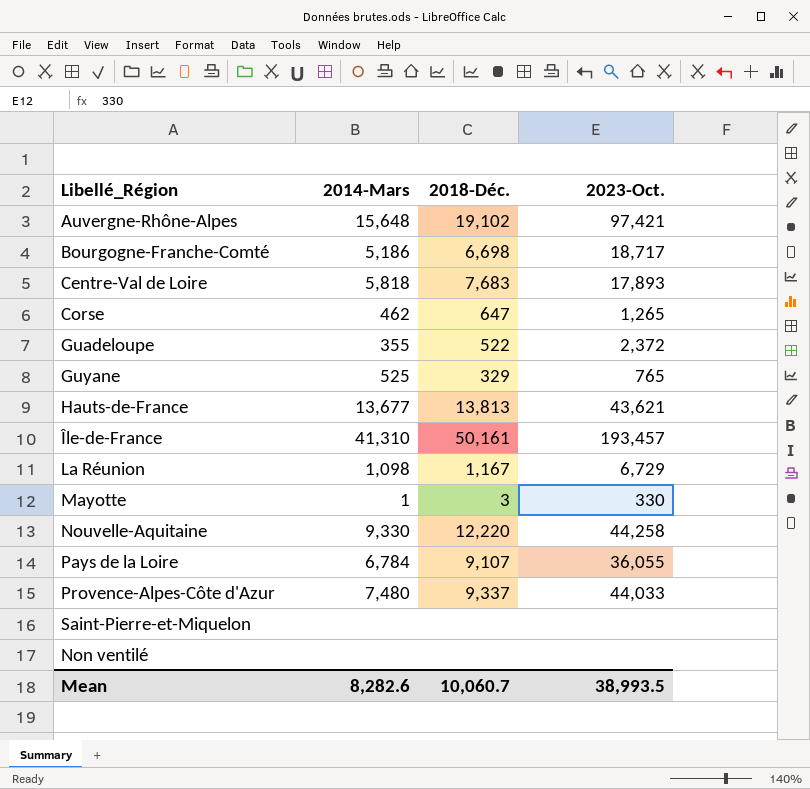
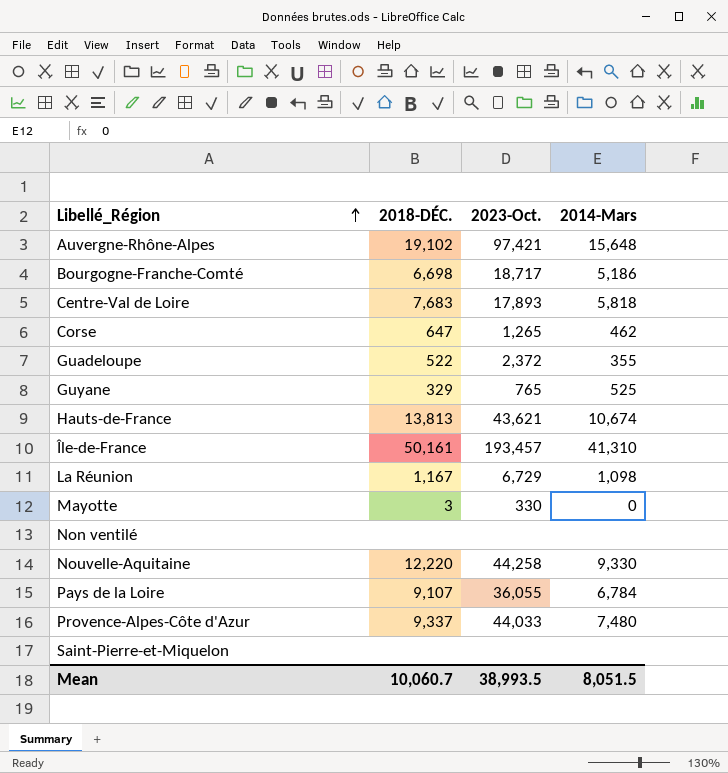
row order: none -> Libellé_Région ascending
column name: 2018-Déc. -> 2018-DÉC.
column 2014-Mars | position: 2 -> 4
Hauts-de-France | 2014-Mars: 13,677 -> 10,674
Mayotte | 2014-Mars: 1 -> 0
Mean | 2014-Mars: 8,282.6 -> 8,051.5

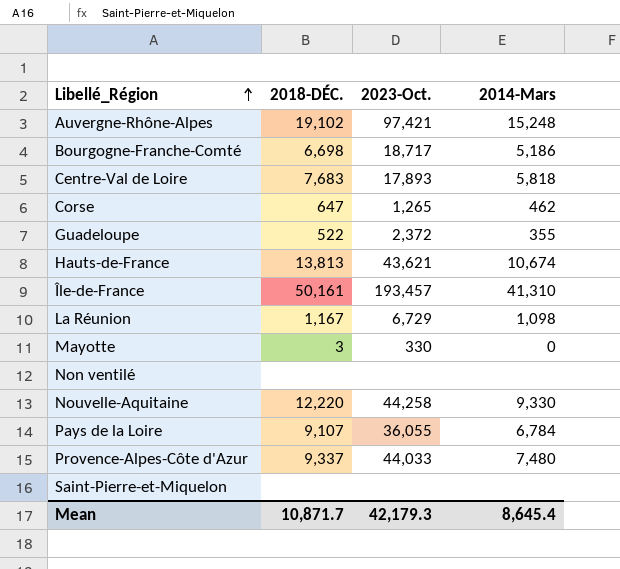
row Guyane: 329 | 765 | 525 -> none
Auvergne-Rhône-Alpes | 2014-Mars: 15,648 -> 15,248
Mean | 2018-DÉC.: 10,060.7 -> 10,871.7
Mean | 2023-Oct.: 38,993.5 -> 42,179.3
Mean | 2014-Mars: 8,051.5 -> 8,645.4

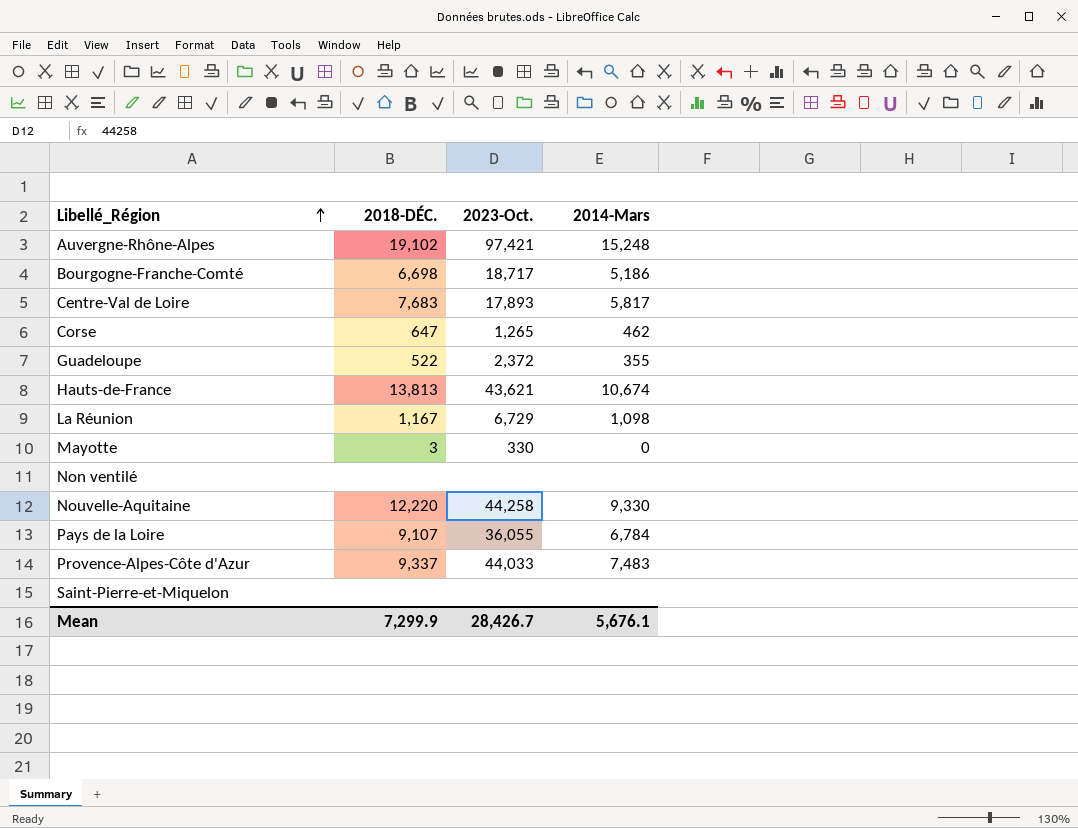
row Île-de-France: 50,161 | 193,457 | 41,310 -> none
Centre-Val de Loire | 2014-Mars: 5,818 -> 5,817
Provence-Alpes-Côte d'Azur | 2014-Mars: 7,480 -> 7,483
Mean | 2018-DÉC.: 10,871.7 -> 7,299.9
Mean | 2023-Oct.: 42,179.3 -> 28,426.7
Mean | 2014-Mars: 8,645.4 -> 5,676.1

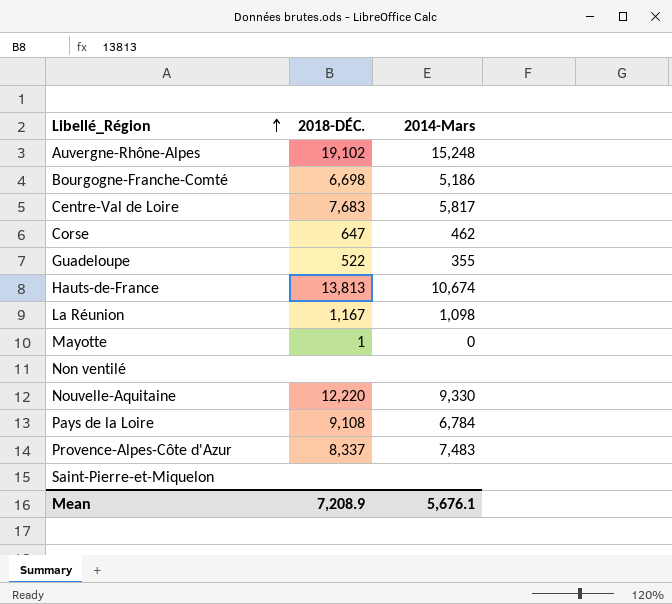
column 2023-Oct. | position: 3 -> none
Mayotte | 2018-DÉC.: 3 -> 1
Pays de la Loire | 2018-DÉC.: 9,107 -> 9,108
Provence-Alpes-Côte d'Azur | 2018-DÉC.: 9,337 -> 8,337
Mean | 2018-DÉC.: 7,299.9 -> 7,208.9

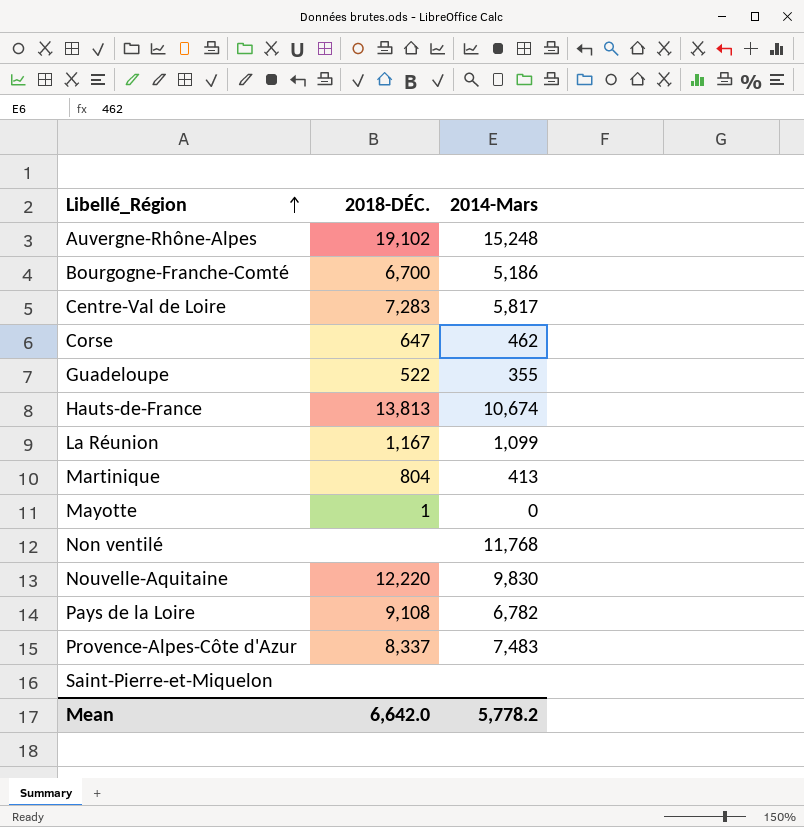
Bourgogne-Franche-Comté | 2018-DÉC.: 6,698 -> 6,700
Centre-Val de Loire | 2018-DÉC.: 7,683 -> 7,283
La Réunion | 2014-Mars: 1,098 -> 1,099
row Martinique: none -> 804 | 413
Non ventilé | 2014-Mars: none -> 11,768
Nouvelle-Aquitaine | 2014-Mars: 9,330 -> 9,830
Pays de la Loire | 2014-Mars: 6,784 -> 6,782
Mean | 2018-DÉC.: 7,208.9 -> 6,642.0
Mean | 2014-Mars: 5,676.1 -> 5,778.2

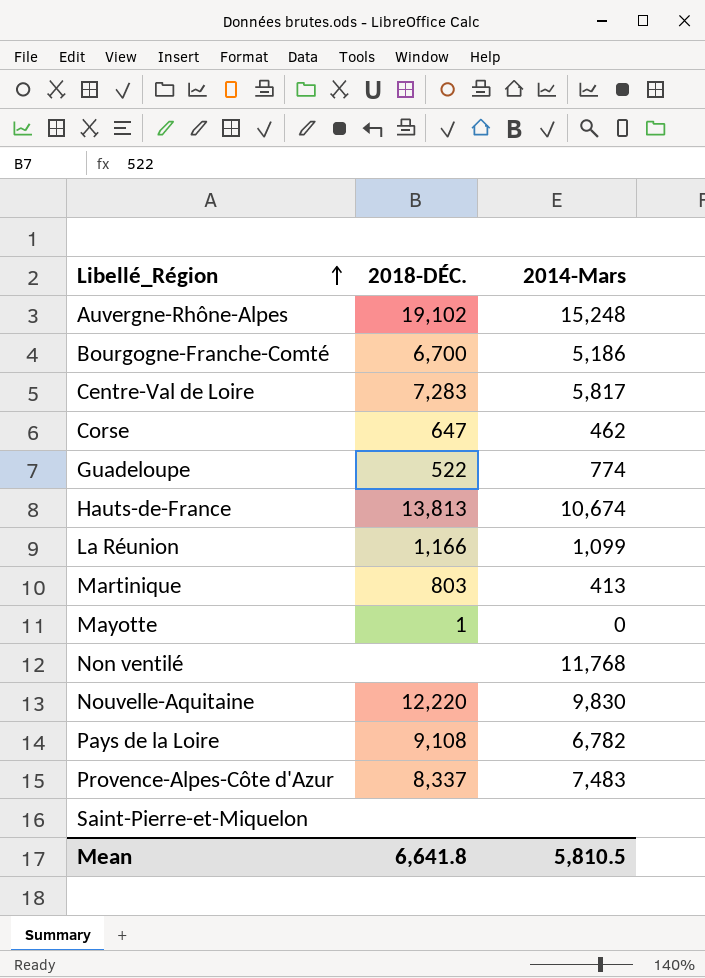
Guadeloupe | 2014-Mars: 355 -> 774
La Réunion | 2018-DÉC.: 1,167 -> 1,166
Martinique | 2018-DÉC.: 804 -> 803
Mean | 2018-DÉC.: 6,642.0 -> 6,641.8
Mean | 2014-Mars: 5,778.2 -> 5,810.5

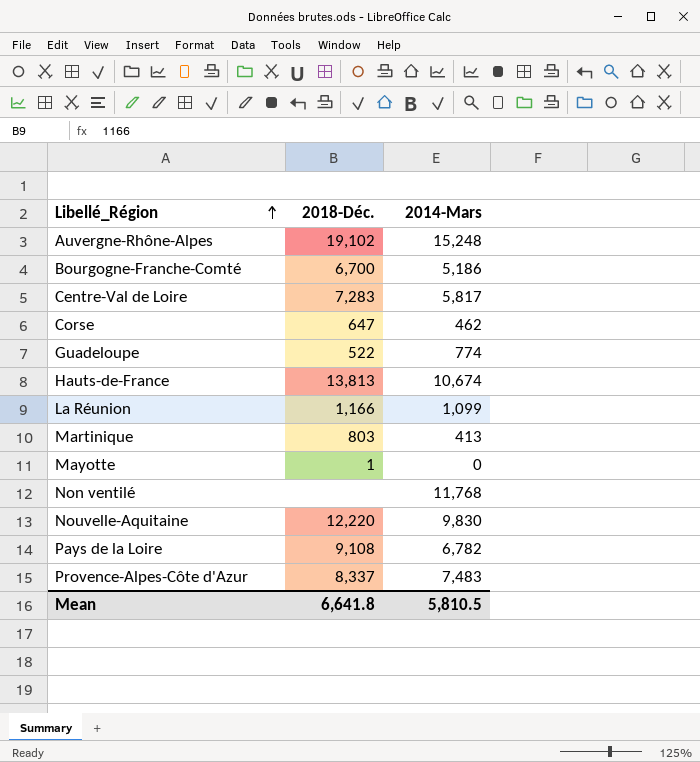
column name: 2018-DÉC. -> 2018-Déc.
row Saint-Pierre-et-Miquelon: none | none -> none

